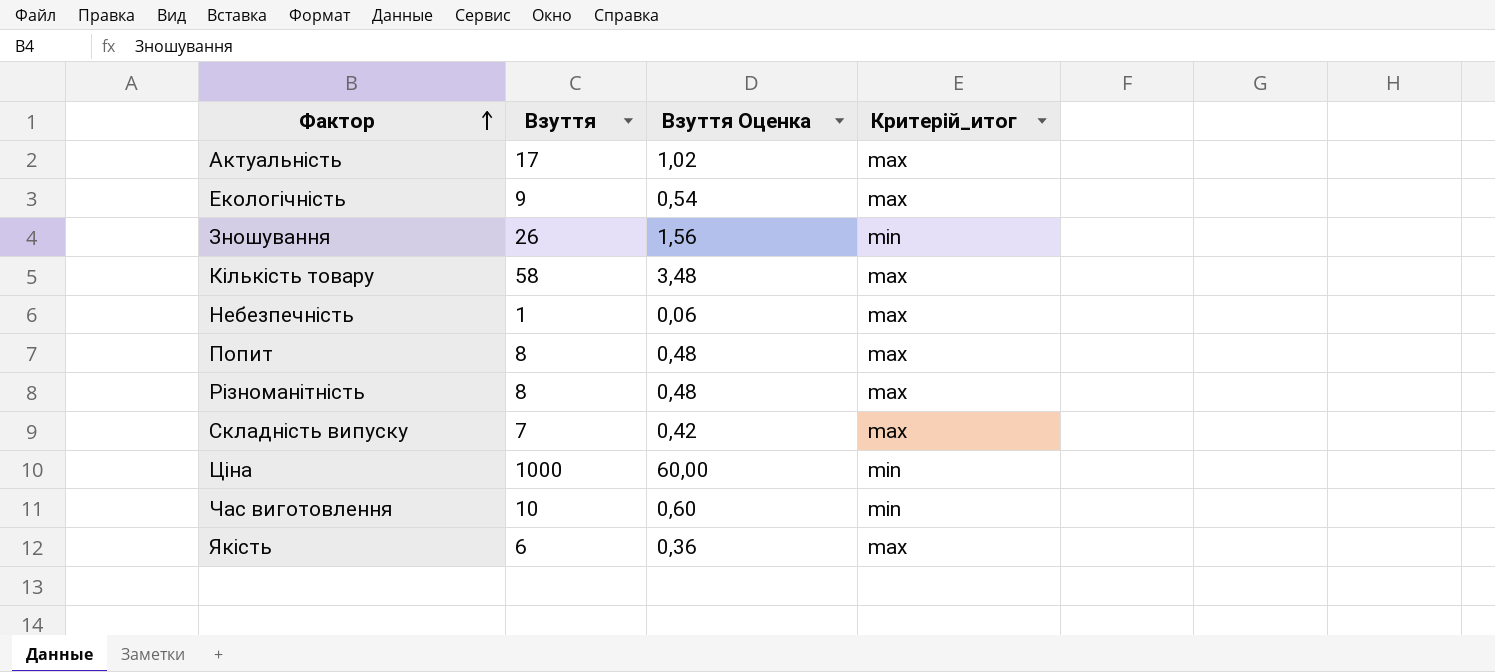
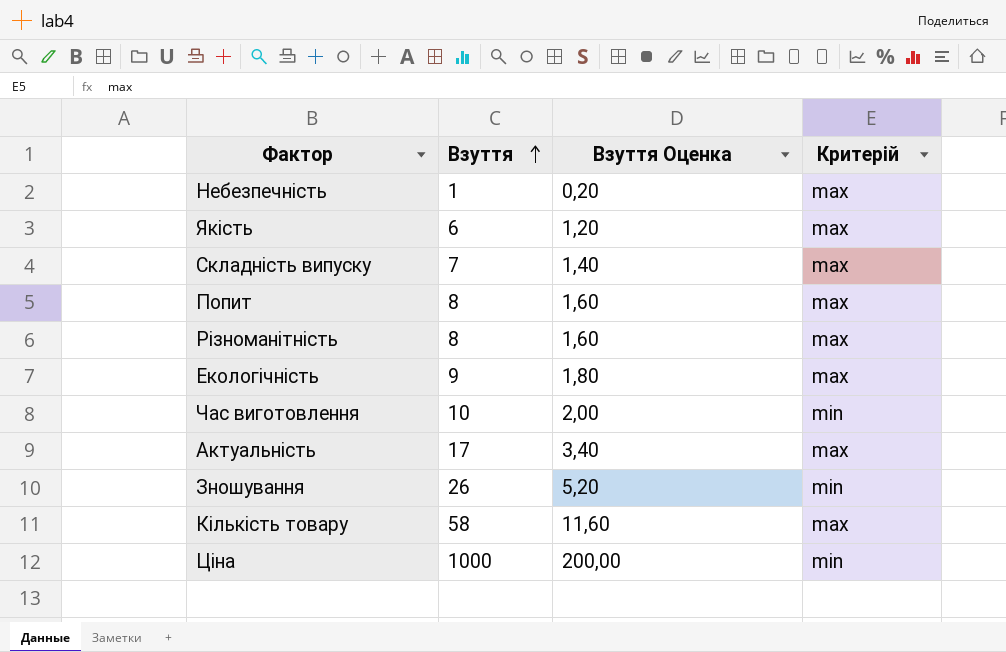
row order: Фактор ascending -> Взуття ascending
column Взуття Оценка | formula: [Взуття] * 0,06 -> [Взуття] * 0,2
column name: Критерій_итог -> Критерій

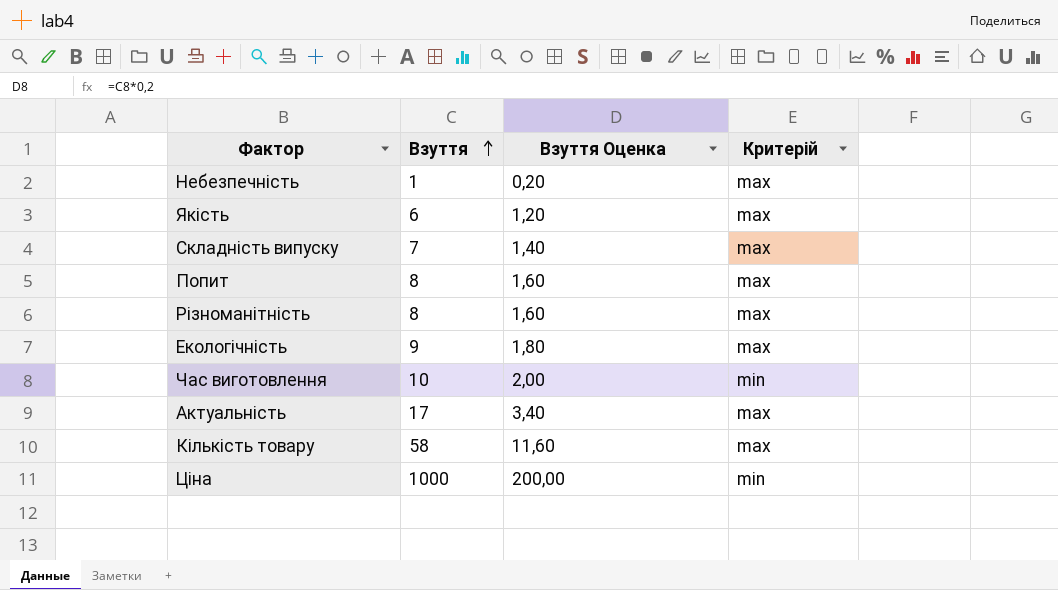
row Зношування: 26 | 5,20 | min -> none

